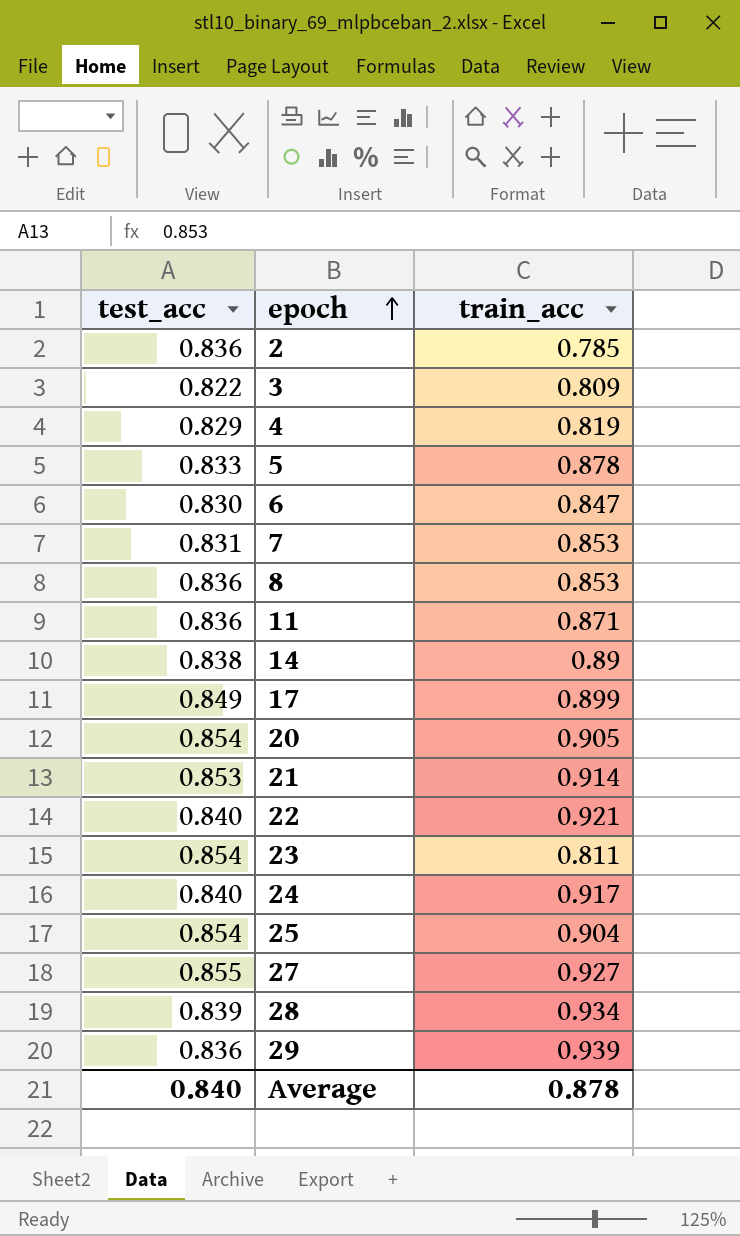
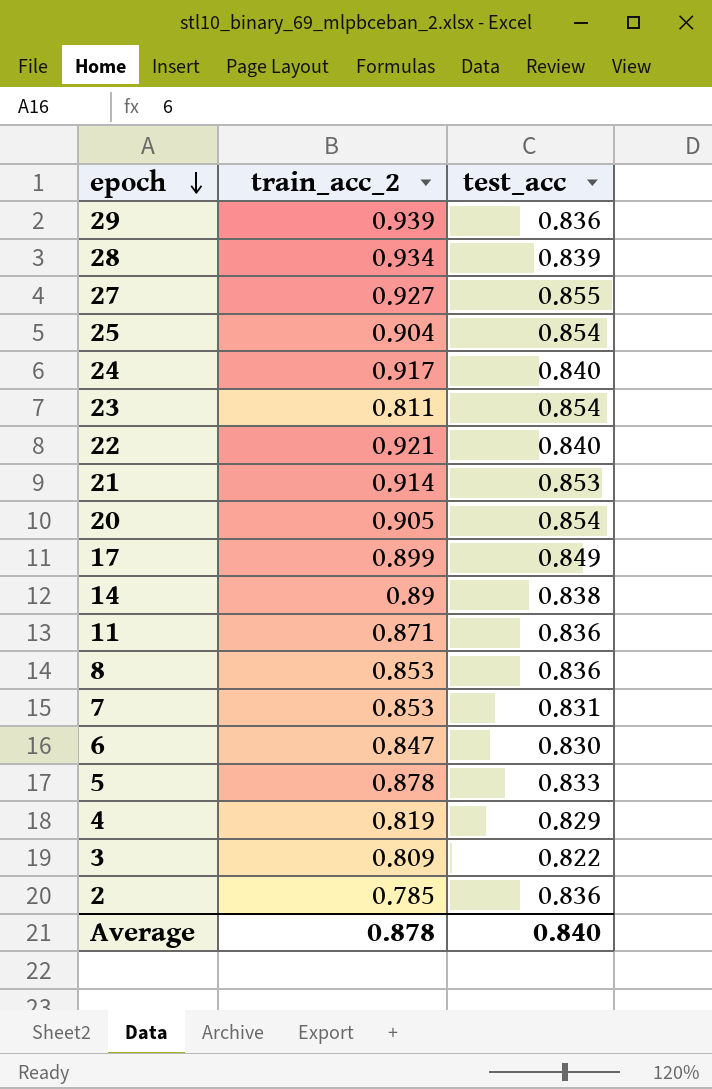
row order: epoch ascending -> epoch descending
column name: train_acc -> train_acc_2
column test_acc | position: 1 -> 3

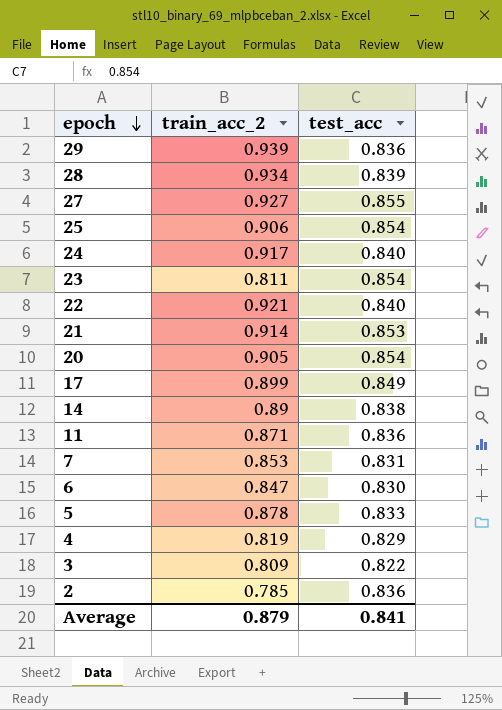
row 8: 0.853 | 0.836 -> none
25 | train_acc_2: 0.904 -> 0.906
Average | train_acc_2: 0.878 -> 0.879
Average | test_acc: 0.840 -> 0.841

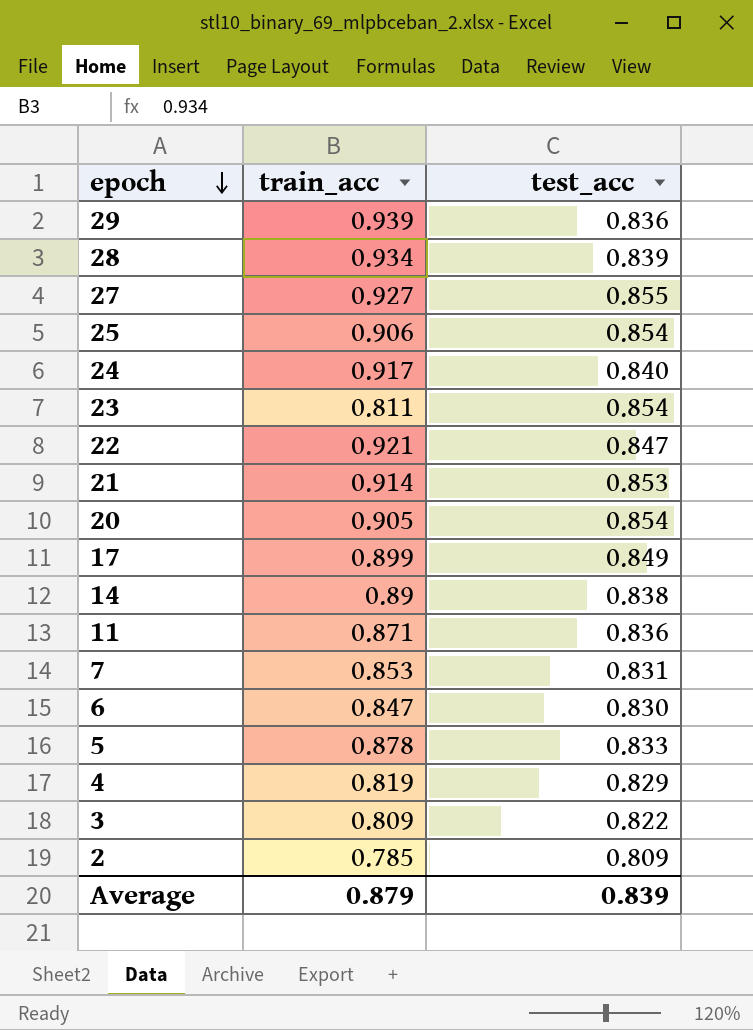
column name: train_acc_2 -> train_acc
22 | test_acc: 0.840 -> 0.847
2 | test_acc: 0.836 -> 0.809
Average | test_acc: 0.841 -> 0.839

